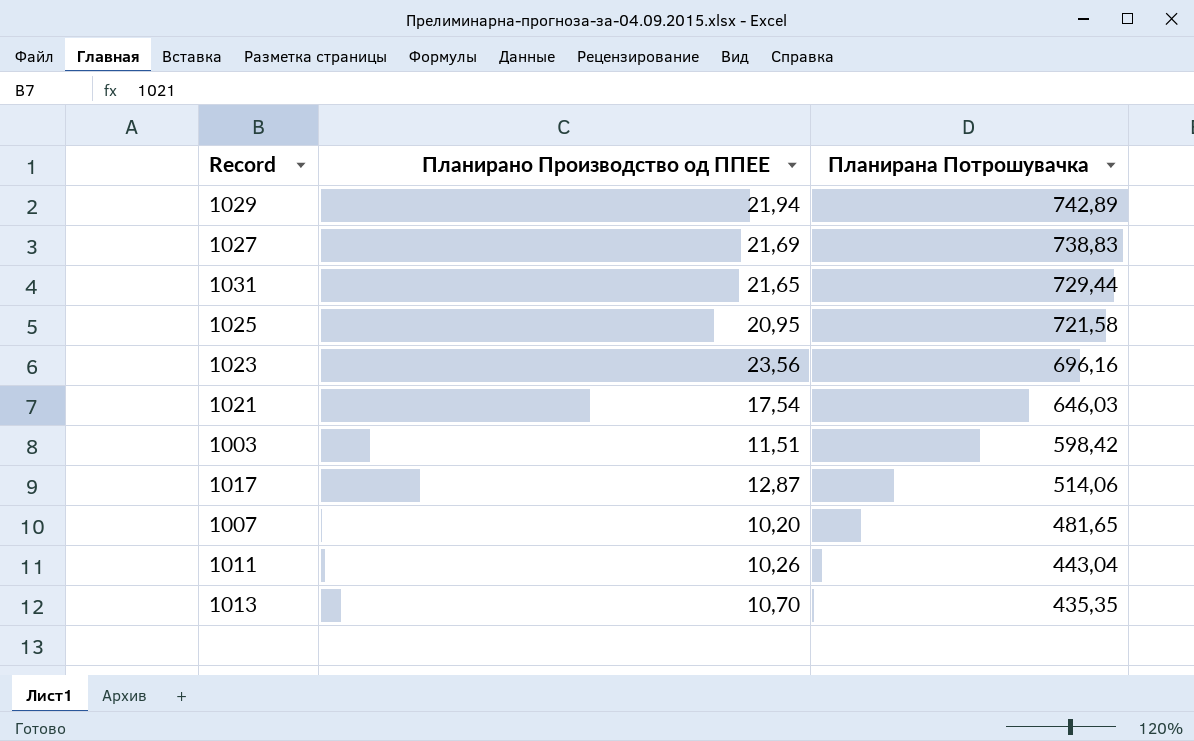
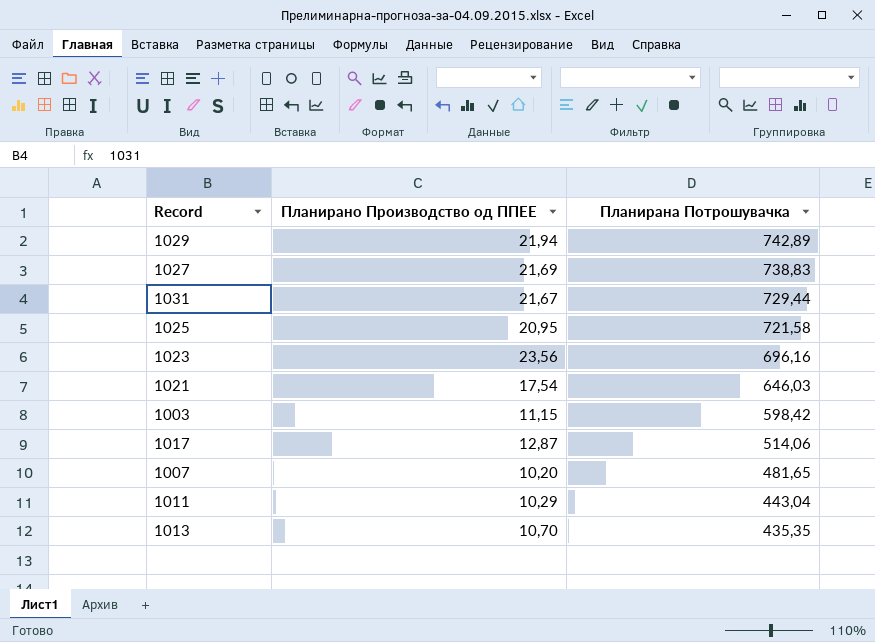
1031 | Планирано Производство од ППЕЕ: 21,65 -> 21,67
1003 | Планирано Производство од ППЕЕ: 11,51 -> 11,15
1011 | Планирано Производство од ППЕЕ: 10,26 -> 10,29

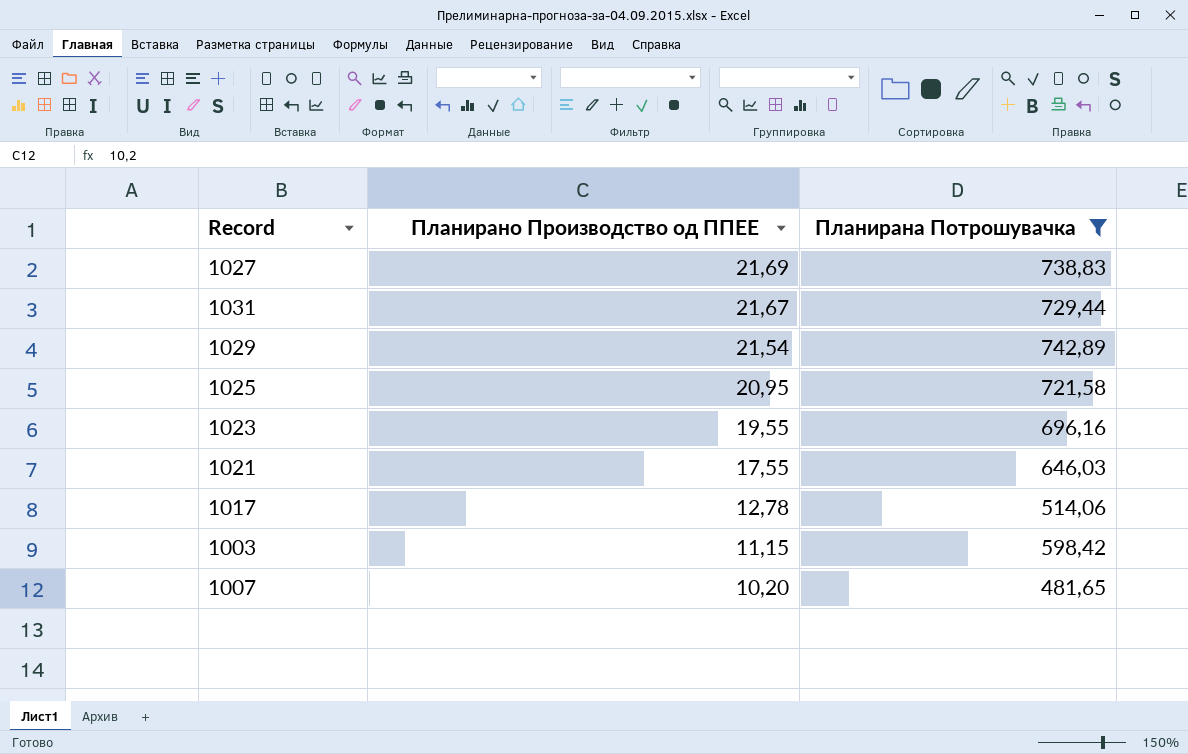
filter: none -> Планирана Потрошувачка >= 481,65
row order: Планирана Потрошувачка descending -> Планирано Производство од ППЕЕ descending
1029 | Планирано Производство од ППЕЕ: 21,94 -> 21,54
1023 | Планирано Производство од ППЕЕ: 23,56 -> 19,55
1021 | Планирано Производство од ППЕЕ: 17,54 -> 17,55
1017 | Планирано Производство од ППЕЕ: 12,87 -> 12,78

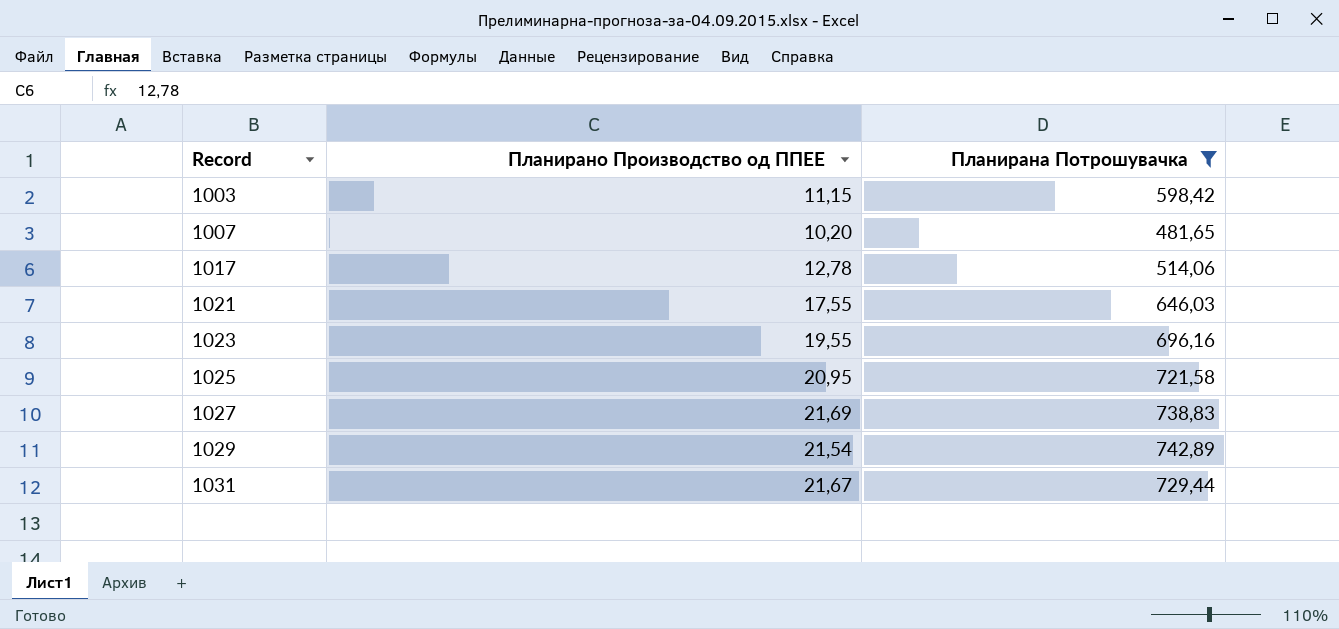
row order: Планирано Производство од ППЕЕ descending -> Record ascending

